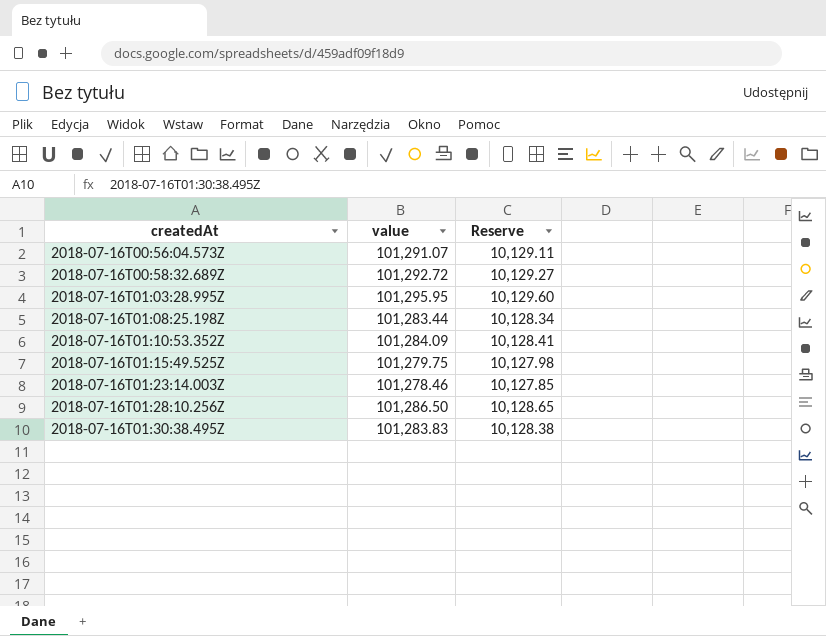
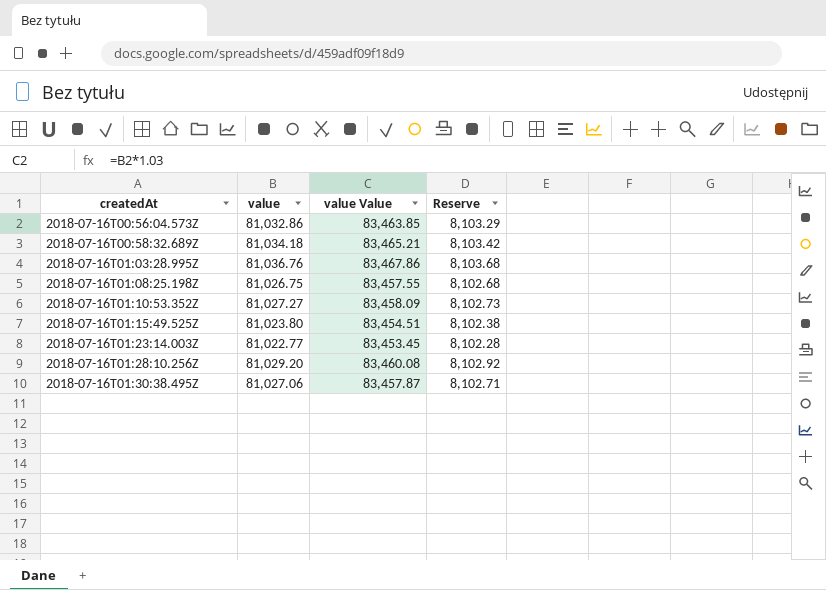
column value Value | formula: none -> [value] * 1.03
2018-07-16T00:56:04.573Z | value: 101,291.07 -> 81,032.86
2018-07-16T00:56:04.573Z | Reserve: 10,129.11 -> 8,103.29
2018-07-16T00:58:32.689Z | value: 101,292.72 -> 81,034.18
2018-07-16T00:58:32.689Z | Reserve: 10,129.27 -> 8,103.42
2018-07-16T01:03:28.995Z | value: 101,295.95 -> 81,036.76
2018-07-16T01:03:28.995Z | Reserve: 10,129.60 -> 8,103.68
2018-07-16T01:08:25.198Z | value: 101,283.44 -> 81,026.75
2018-07-16T01:08:25.198Z | Reserve: 10,128.34 -> 8,102.68
2018-07-16T01:10:53.352Z | value: 101,284.09 -> 81,027.27
2018-07-16T01:10:53.352Z | Reserve: 10,128.41 -> 8,102.73
2018-07-16T01:15:49.525Z | value: 101,279.75 -> 81,023.80
2018-07-16T01:15:49.525Z | Reserve: 10,127.98 -> 8,102.38
2018-07-16T01:23:14.003Z | value: 101,278.46 -> 81,022.77
2018-07-16T01:23:14.003Z | Reserve: 10,127.85 -> 8,102.28
2018-07-16T01:28:10.256Z | value: 101,286.50 -> 81,029.20
2018-07-16T01:28:10.256Z | Reserve: 10,128.65 -> 8,102.92
2018-07-16T01:30:38.495Z | value: 101,283.83 -> 81,027.06
2018-07-16T01:30:38.495Z | Reserve: 10,128.38 -> 8,102.71

